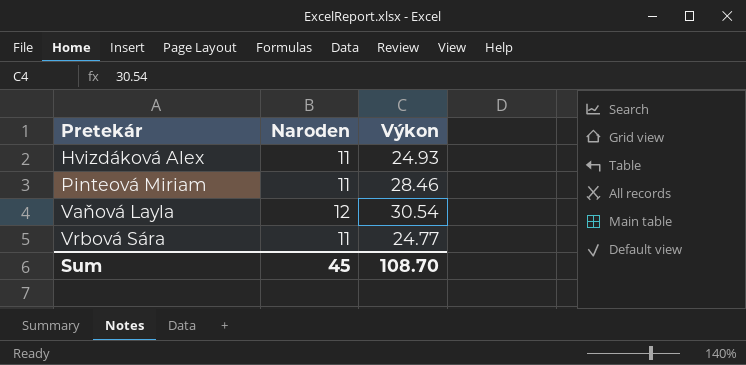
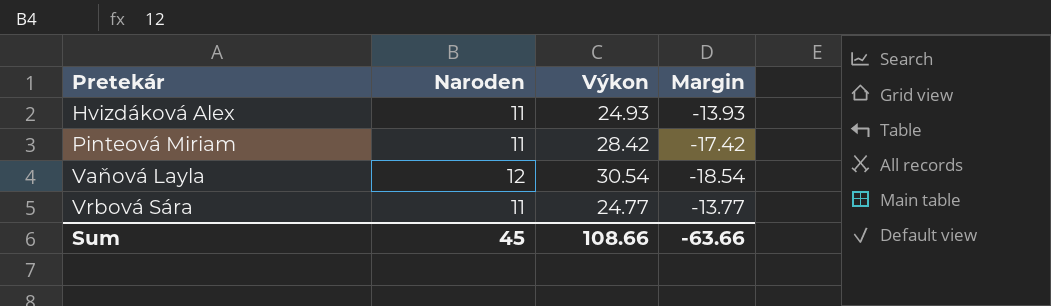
column Margin | formula: none -> [Naroden] - [Výkon]
Pinteová Miriam | Výkon: 28.46 -> 28.42
Sum | Výkon: 108.70 -> 108.66

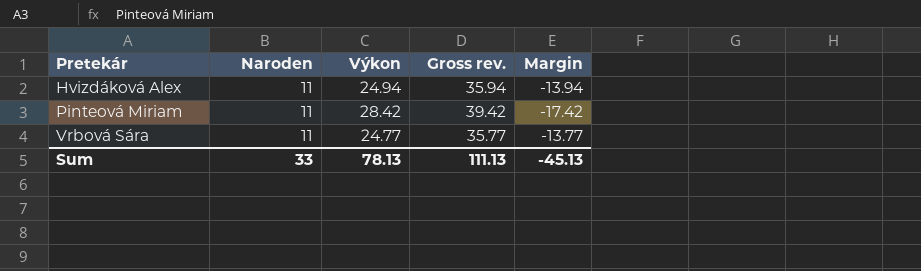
column Gross rev. | formula: none -> [Naroden] + [Výkon]
row Vaňová Layla: 12 | 30.54 | -18.54 -> none
Hvizdáková Alex | Výkon: 24.93 -> 24.94
Hvizdáková Alex | Margin: -13.93 -> -13.94
Sum | Naroden: 45 -> 33
Sum | Výkon: 108.66 -> 78.13
Sum | Margin: -63.66 -> -45.13

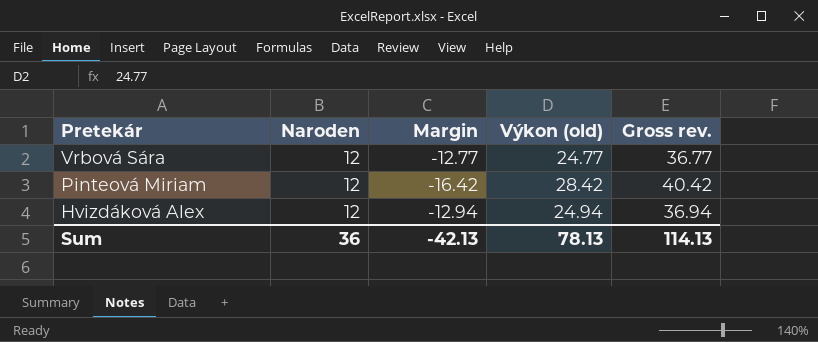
row order: Pretekár ascending -> Pretekár descending
column Margin | position: 5 -> 3
column name: Výkon -> Výkon (old)
Vrbová Sára | Naroden: 11 -> 12
Vrbová Sára | Margin: -13.77 -> -12.77
Vrbová Sára | Gross rev.: 35.77 -> 36.77
Pinteová Miriam | Naroden: 11 -> 12
Pinteová Miriam | Margin: -17.42 -> -16.42
Pinteová Miriam | Gross rev.: 39.42 -> 40.42
Hvizdáková Alex | Naroden: 11 -> 12
Hvizdáková Alex | Margin: -13.94 -> -12.94
Hvizdáková Alex | Gross rev.: 35.94 -> 36.94
Sum | Naroden: 33 -> 36
Sum | Margin: -45.13 -> -42.13
Sum | Gross rev.: 111.13 -> 114.13

